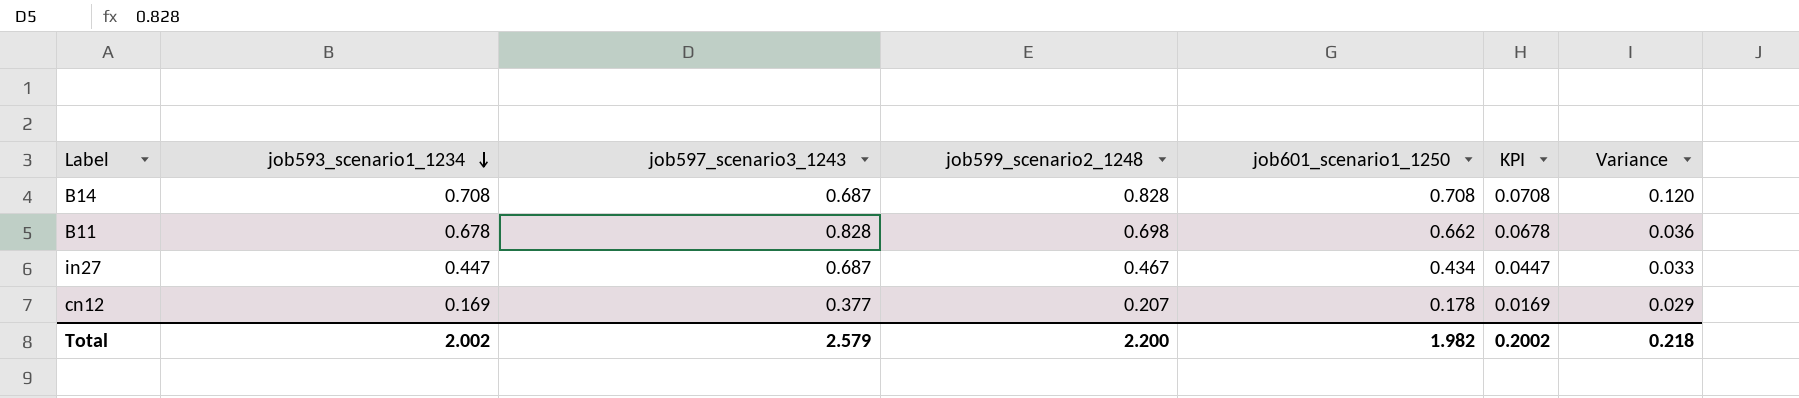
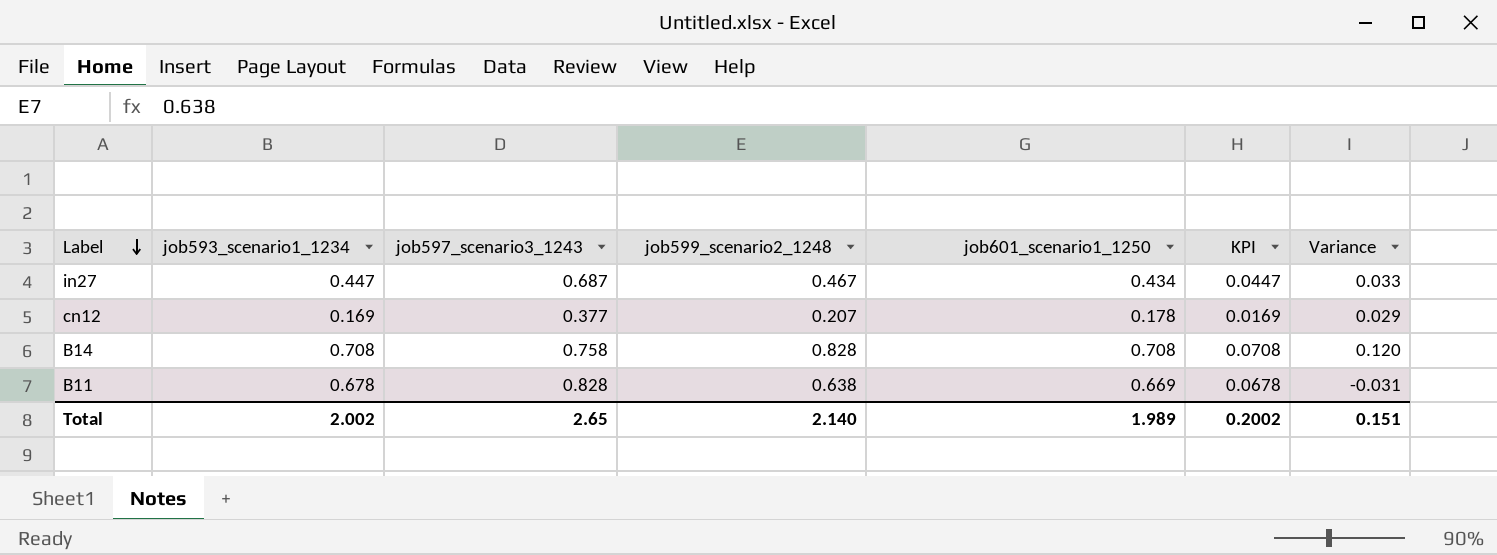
row order: job593_scenario1_1234 descending -> Label descending
B14 | job597_scenario3_1243: 0.687 -> 0.758
B11 | job599_scenario2_1248: 0.698 -> 0.638
B11 | job601_scenario1_1250: 0.662 -> 0.669
B11 | Variance: 0.036 -> -0.031
Total | job597_scenario3_1243: 2.579 -> 2.65
Total | job599_scenario2_1248: 2.200 -> 2.140
Total | job601_scenario1_1250: 1.982 -> 1.989
Total | Variance: 0.218 -> 0.151

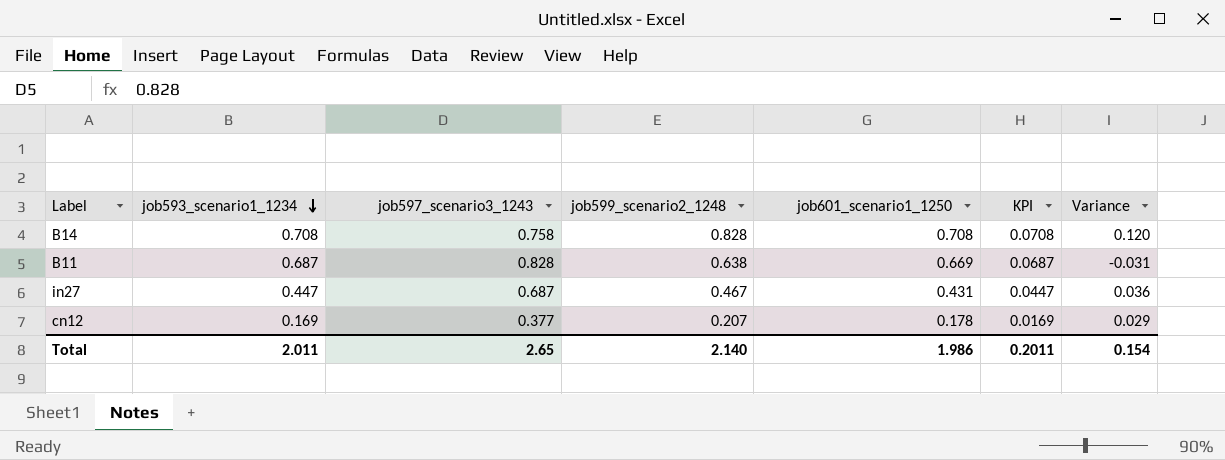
row order: Label descending -> job593_scenario1_1234 descending
B11 | job593_scenario1_1234: 0.678 -> 0.687
B11 | KPI: 0.0678 -> 0.0687
in27 | job601_scenario1_1250: 0.434 -> 0.431
in27 | Variance: 0.033 -> 0.036
Total | job593_scenario1_1234: 2.002 -> 2.011
Total | job601_scenario1_1250: 1.989 -> 1.986
Total | KPI: 0.2002 -> 0.2011
Total | Variance: 0.151 -> 0.154

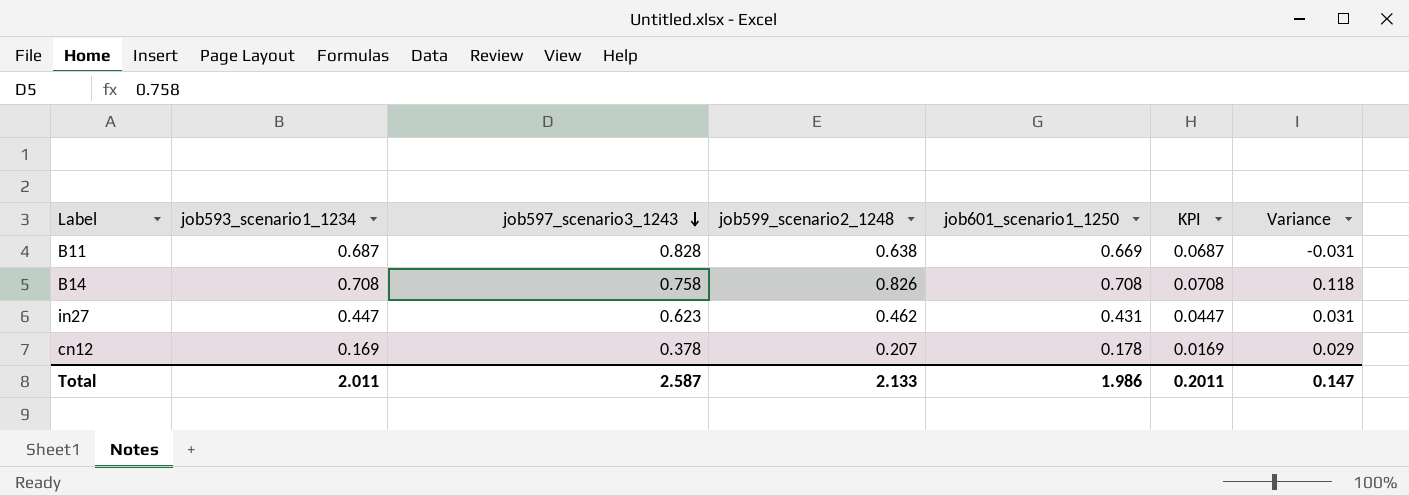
row order: job593_scenario1_1234 descending -> job597_scenario3_1243 descending
B14 | job599_scenario2_1248: 0.828 -> 0.826
B14 | Variance: 0.120 -> 0.118
in27 | job597_scenario3_1243: 0.687 -> 0.623
in27 | job599_scenario2_1248: 0.467 -> 0.462
in27 | Variance: 0.036 -> 0.031
cn12 | job597_scenario3_1243: 0.377 -> 0.378
Total | job597_scenario3_1243: 2.65 -> 2.587
Total | job599_scenario2_1248: 2.140 -> 2.133
Total | Variance: 0.154 -> 0.147

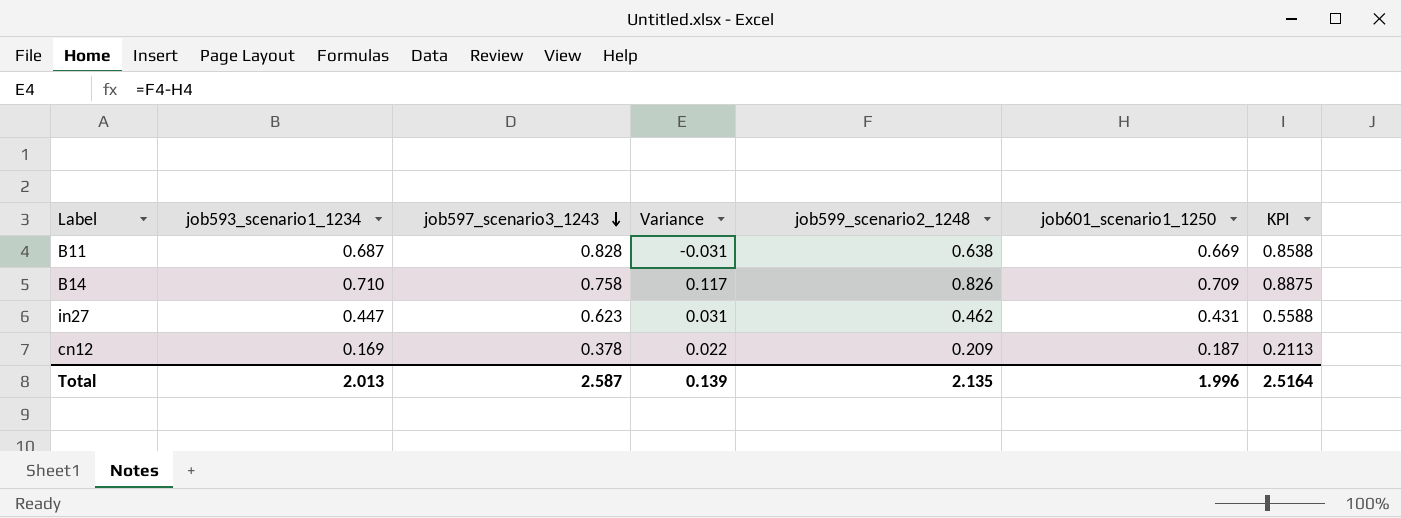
column Variance | position: 7 -> 4
column KPI | formula: [job593_scenario1_1234] * 0.1 -> [job593_scenario1_1234] * 1.25
B14 | job593_scenario1_1234: 0.708 -> 0.710
B14 | Variance: 0.118 -> 0.117
B14 | job601_scenario1_1250: 0.708 -> 0.709
cn12 | Variance: 0.029 -> 0.022
cn12 | job599_scenario2_1248: 0.207 -> 0.209
cn12 | job601_scenario1_1250: 0.178 -> 0.187
Total | job593_scenario1_1234: 2.011 -> 2.013
Total | Variance: 0.147 -> 0.139
Total | job599_scenario2_1248: 2.133 -> 2.135
Total | job601_scenario1_1250: 1.986 -> 1.996
Total | KPI: 0.2011 -> 2.5164

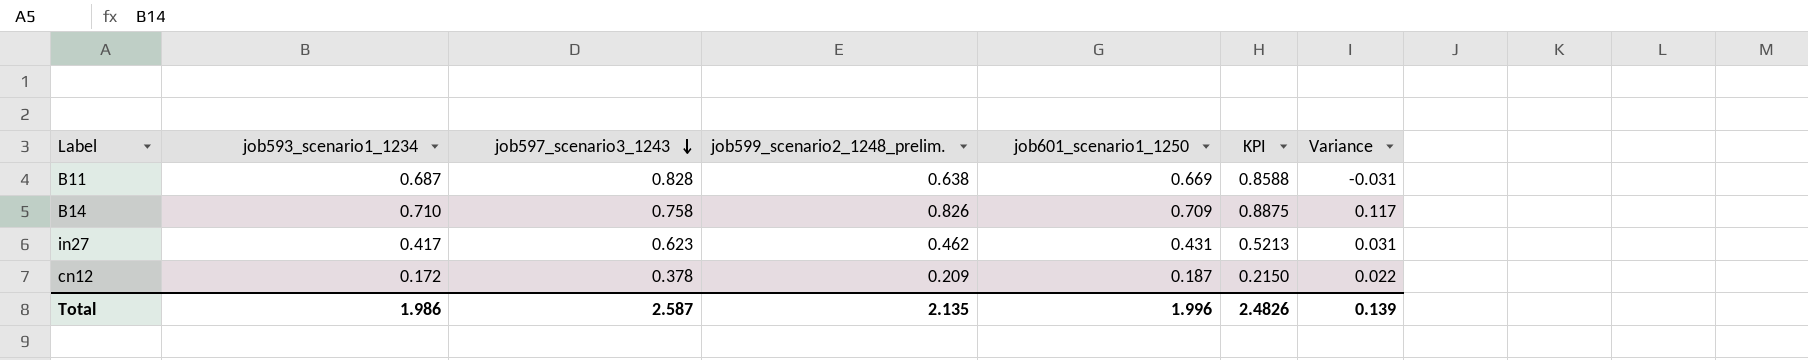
column name: job599_scenario2_1248 -> job599_scenario2_1248_prelim.
column Variance | position: 4 -> 7
in27 | job593_scenario1_1234: 0.447 -> 0.417
in27 | KPI: 0.5588 -> 0.5213
cn12 | job593_scenario1_1234: 0.169 -> 0.172
cn12 | KPI: 0.2113 -> 0.2150
Total | job593_scenario1_1234: 2.013 -> 1.986
Total | KPI: 2.5164 -> 2.4826

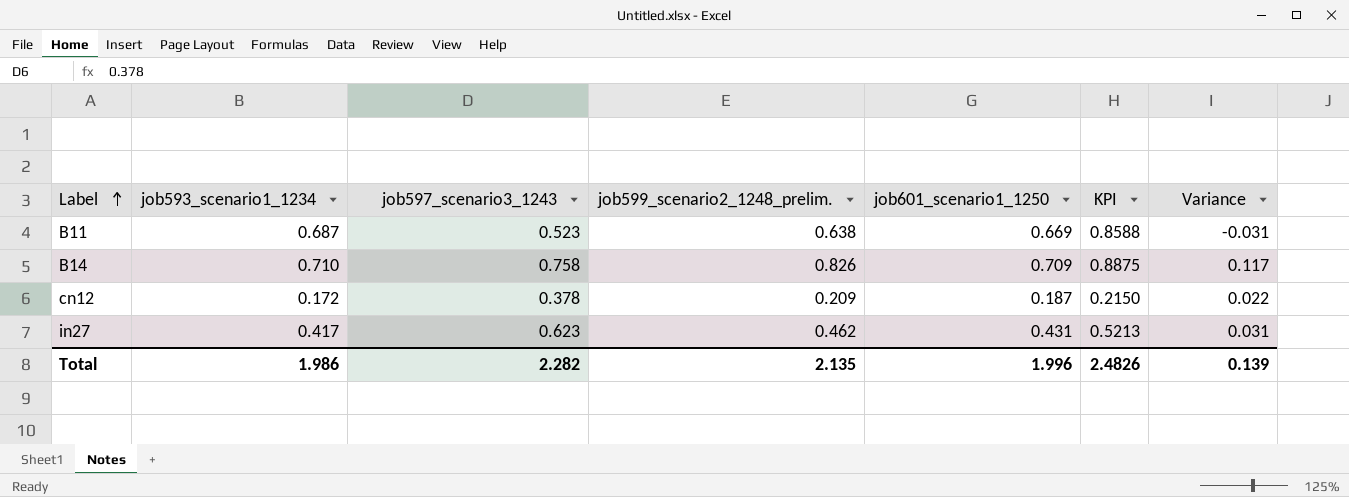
row order: job597_scenario3_1243 descending -> Label ascending
B11 | job597_scenario3_1243: 0.828 -> 0.523
Total | job597_scenario3_1243: 2.587 -> 2.282

